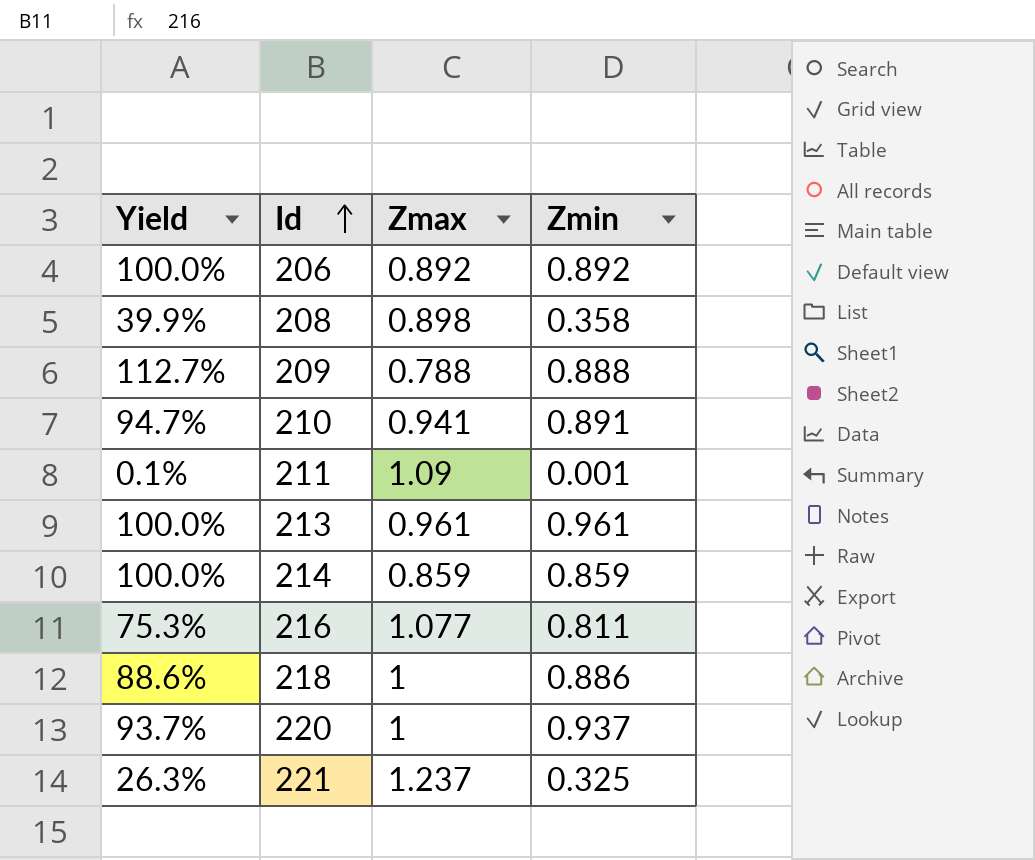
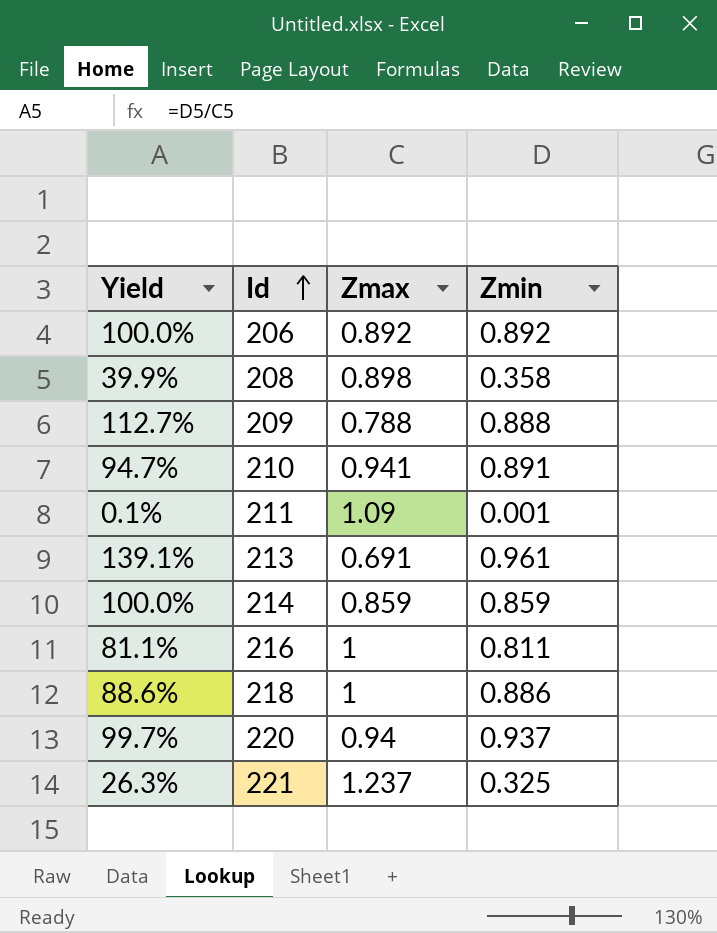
213 | Yield: 100.0% -> 139.1%
213 | Zmax: 0.961 -> 0.691
216 | Yield: 75.3% -> 81.1%
216 | Zmax: 1.077 -> 1
220 | Yield: 93.7% -> 99.7%
220 | Zmax: 1 -> 0.94

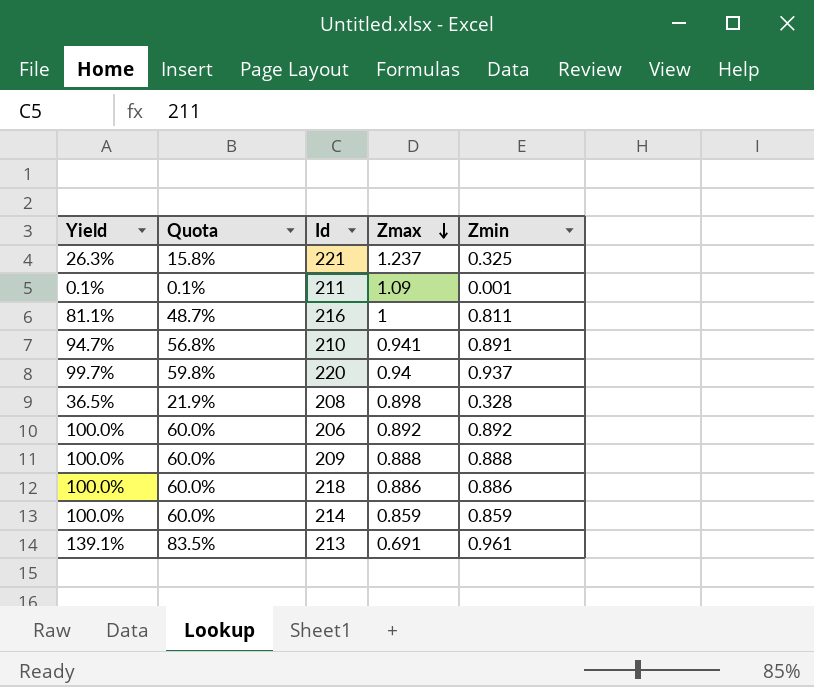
row order: Id ascending -> Zmax descending
column Quota | formula: none -> [Yield] * 0.6
208 | Yield: 39.9% -> 36.5%
208 | Zmin: 0.358 -> 0.328
209 | Yield: 112.7% -> 100.0%
209 | Zmax: 0.788 -> 0.888
218 | Yield: 88.6% -> 100.0%
218 | Zmax: 1 -> 0.886

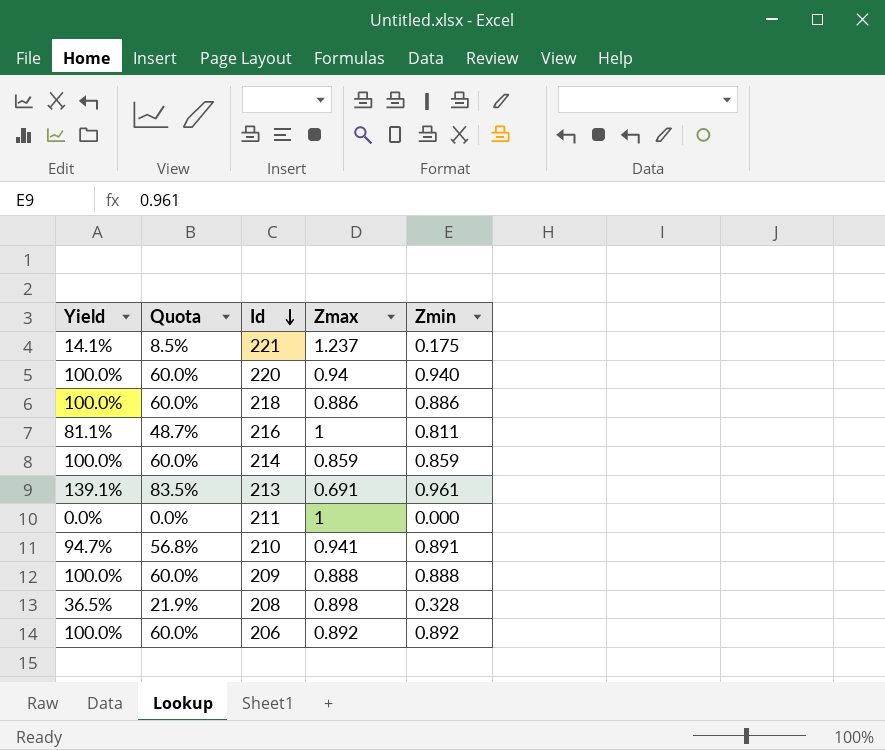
row order: Zmax descending -> Id descending
221 | Yield: 26.3% -> 14.1%
221 | Quota: 15.8% -> 8.5%
221 | Zmin: 0.325 -> 0.175
220 | Yield: 99.7% -> 100.0%
220 | Quota: 59.8% -> 60.0%
220 | Zmin: 0.937 -> 0.940
211 | Yield: 0.1% -> 0.0%
211 | Quota: 0.1% -> 0.0%
211 | Zmax: 1.09 -> 1
211 | Zmin: 0.001 -> 0.000

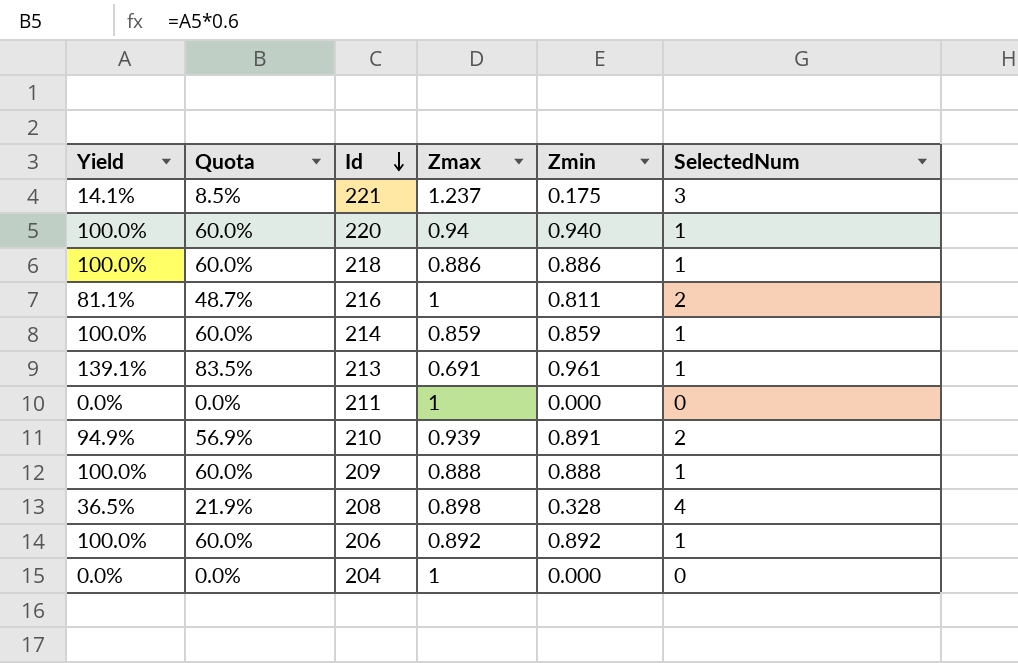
column SelectedNum | position: none -> 6
210 | Yield: 94.7% -> 94.9%
210 | Quota: 56.8% -> 56.9%
210 | Zmax: 0.941 -> 0.939
row 204: none -> 0.0% | 0.0% | 1 | 0.000 | 0

